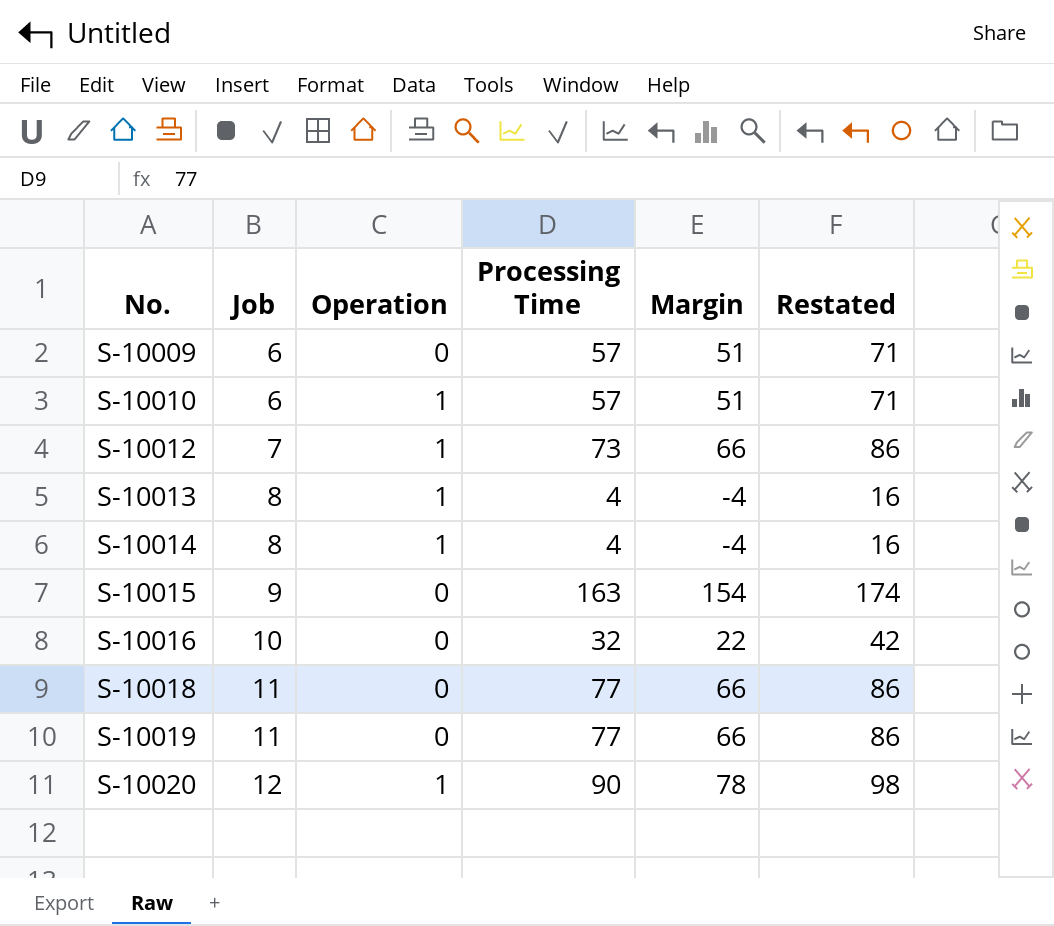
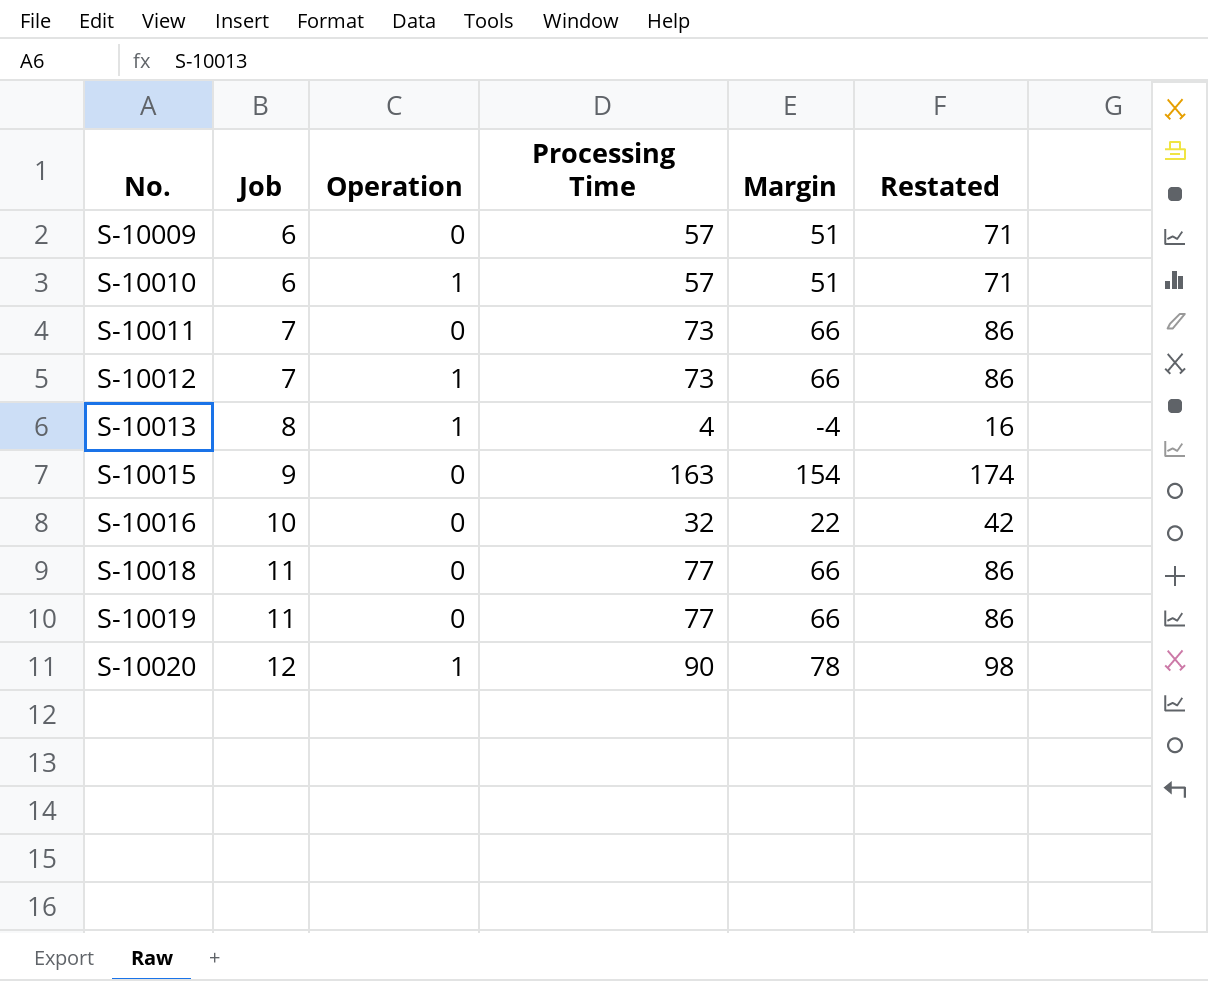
row S-10014: 8 | 1 | 4 | -4 | 16 -> none
row S-10011: none -> 7 | 0 | 73 | 66 | 86

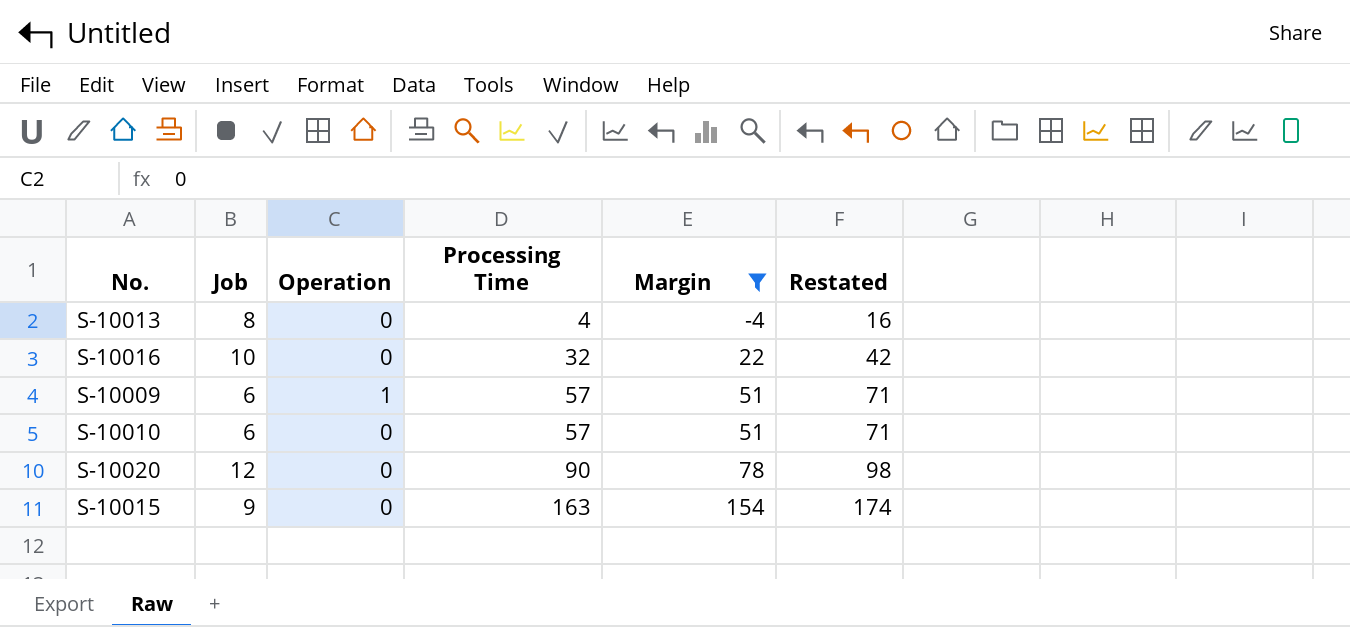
filter: none -> Margin != 66
row order: No. ascending -> Processing Time ascending
S-10013 | Operation: 1 -> 0
S-10009 | Operation: 0 -> 1
S-10010 | Operation: 1 -> 0
S-10020 | Operation: 1 -> 0

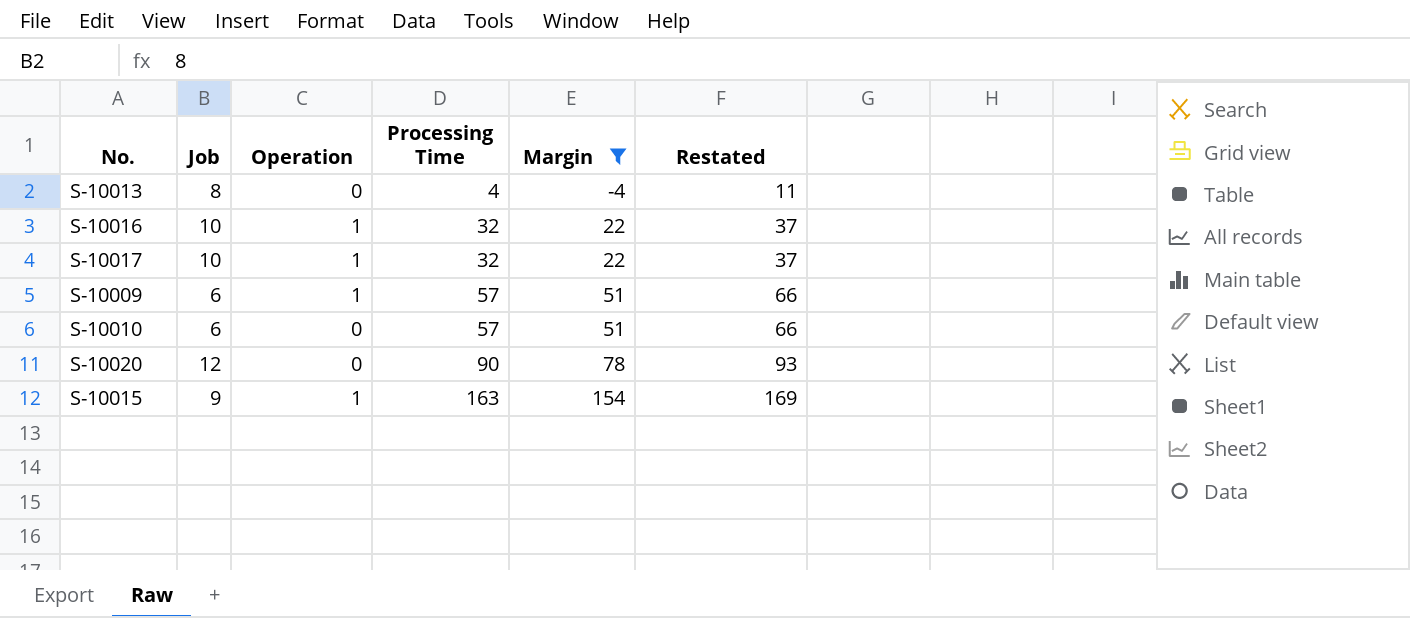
column Restated | formula: [Margin] + 20 -> [Margin] + 15
S-10016 | Operation: 0 -> 1
row S-10017: none -> 10 | 1 | 32 | 22 | 37
S-10015 | Operation: 0 -> 1

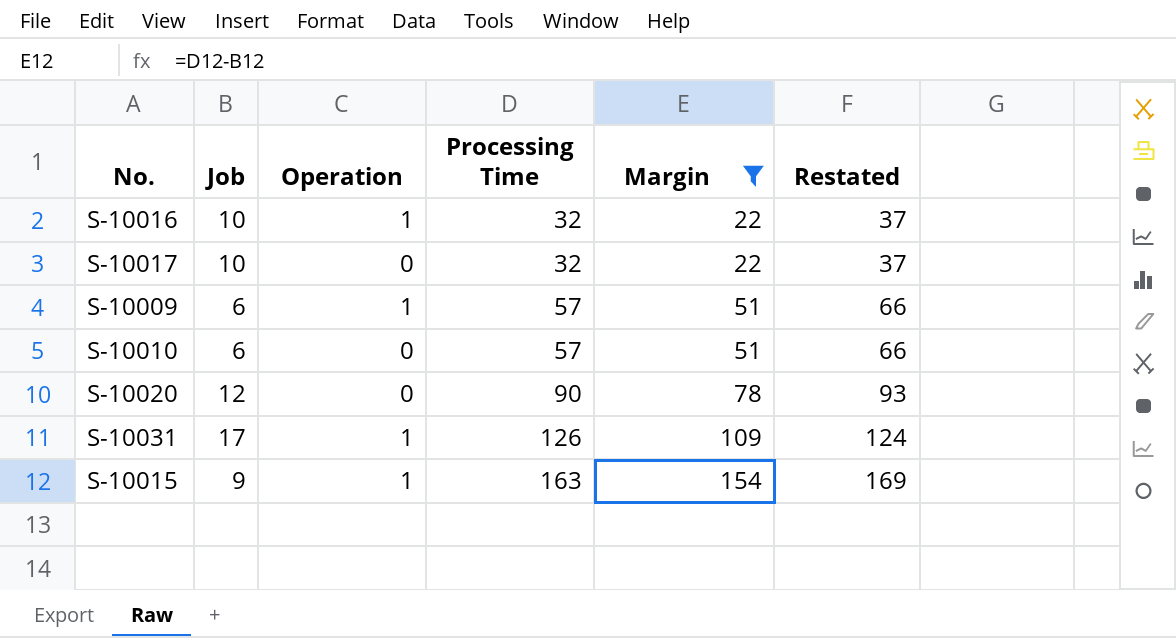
row S-10013: 8 | 0 | 4 | -4 | 11 -> none
S-10017 | Operation: 1 -> 0
row S-10031: none -> 17 | 1 | 126 | 109 | 124

